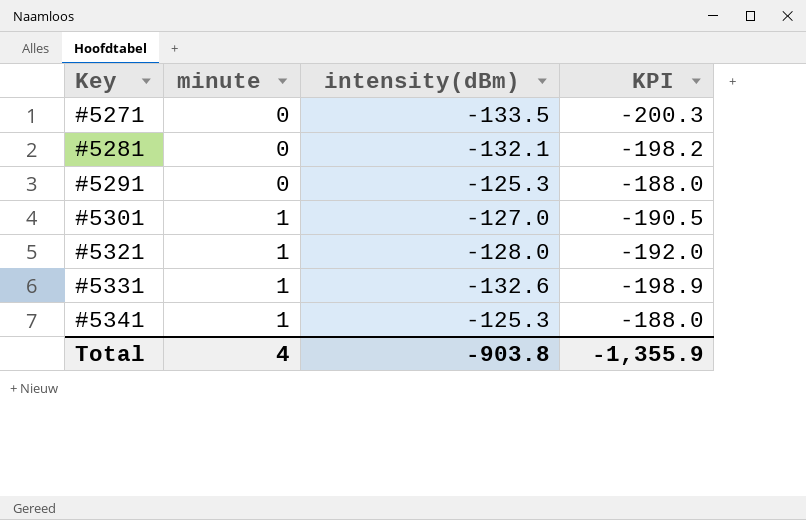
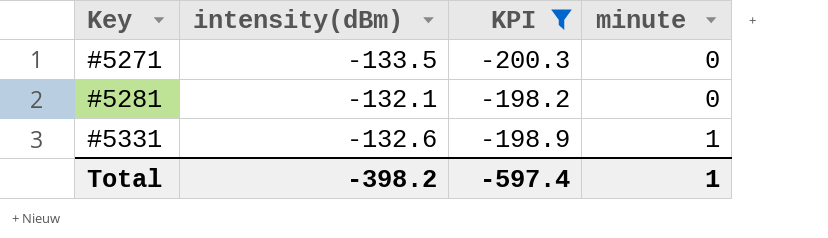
filter: none -> KPI <= -198.2
column minute | position: 2 -> 4
Total | intensity(dBm): -903.8 -> -398.2
Total | KPI: -1,355.9 -> -597.4
Total | minute: 4 -> 1

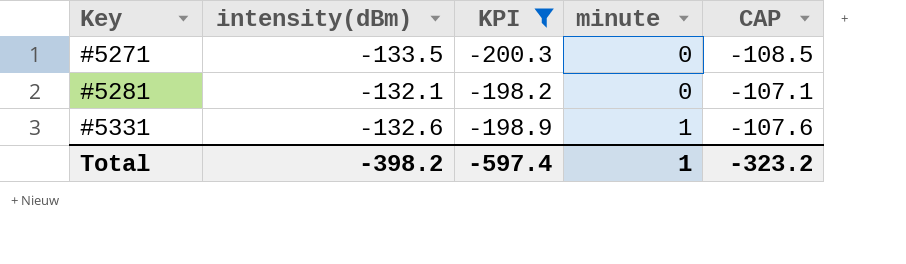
column CAP | formula: none -> [intensity(dBm)] + 25

